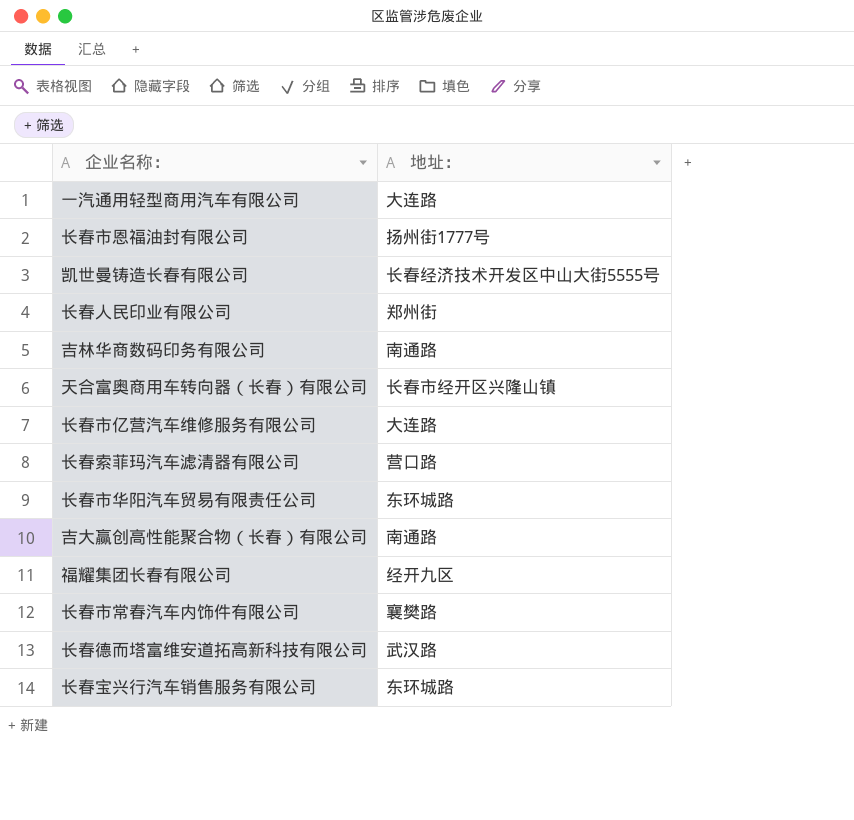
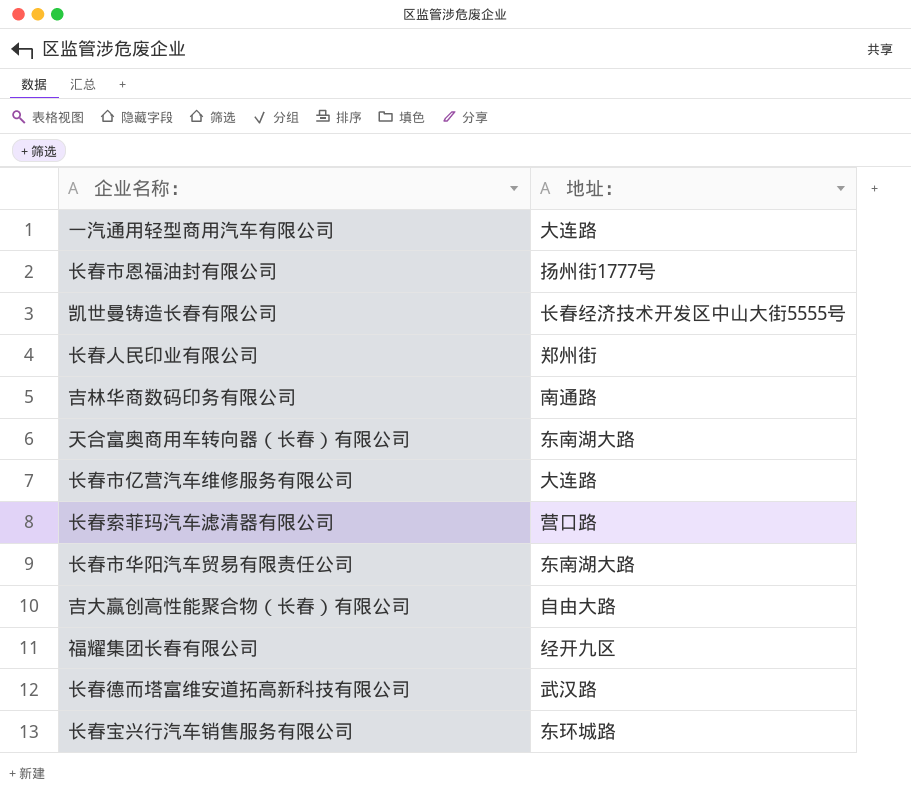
row 长春市常春汽车内饰件有限公司: 襄樊路 -> none
天合富奥商用车转向器（长春）有限公司 | 地址：: 长春市经开区兴隆山镇 -> 东南湖大路
长春市华阳汽车贸易有限责任公司 | 地址：: 东环城路 -> 东南湖大路
吉大赢创高性能聚合物（长春）有限公司 | 地址：: 南通路 -> 自由大路

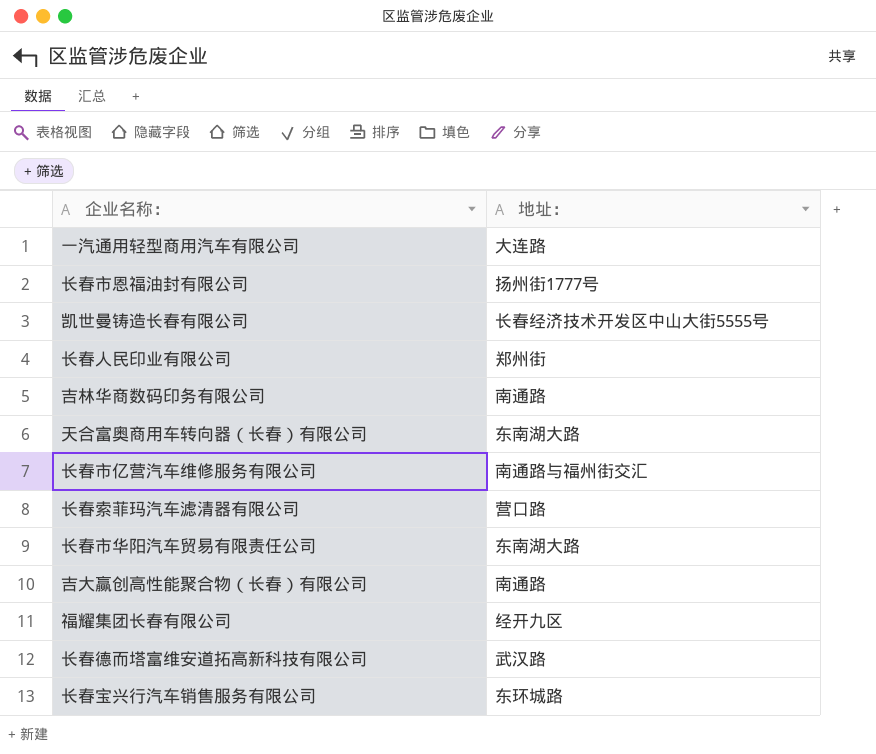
长春市亿营汽车维修服务有限公司 | 地址：: 大连路 -> 南通路与福州街交汇
吉大赢创高性能聚合物（长春）有限公司 | 地址：: 自由大路 -> 南通路

